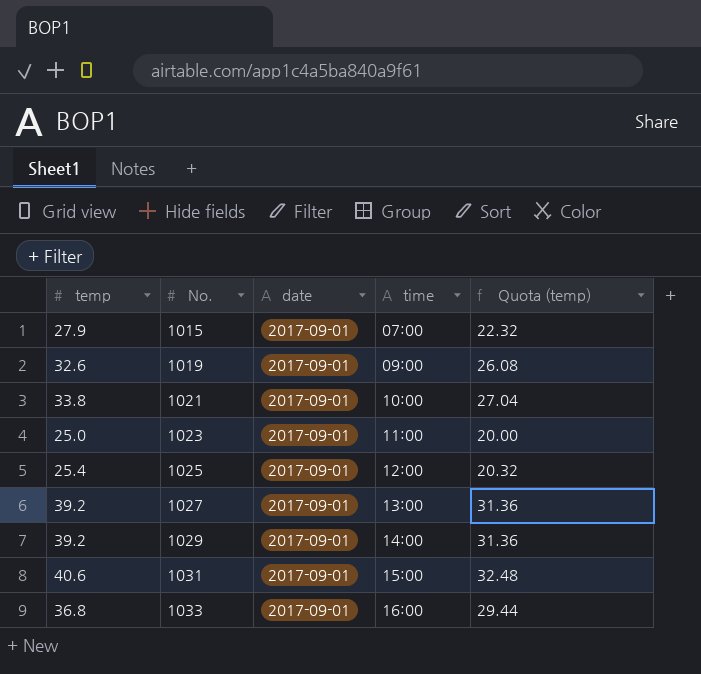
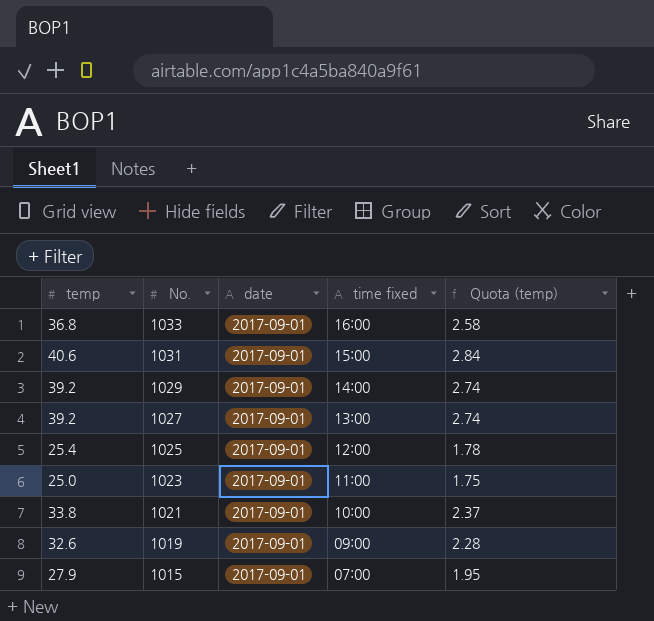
row order: No. ascending -> No. descending
column name: time -> time fixed
column Quota (temp) | formula: [temp] * 0.8 -> [temp] * 0.07

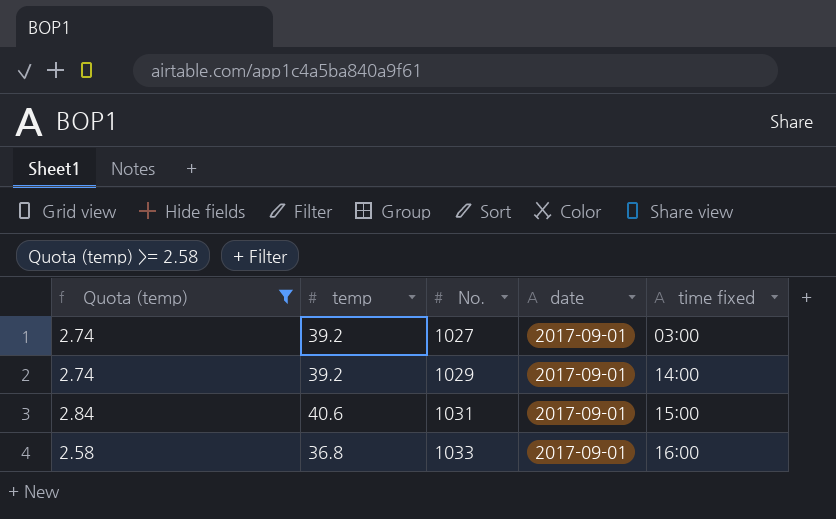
filter: none -> Quota (temp) >= 2.58
row order: No. descending -> No. ascending
column Quota (temp) | position: 5 -> 1
1027 | time fixed: 13:00 -> 03:00

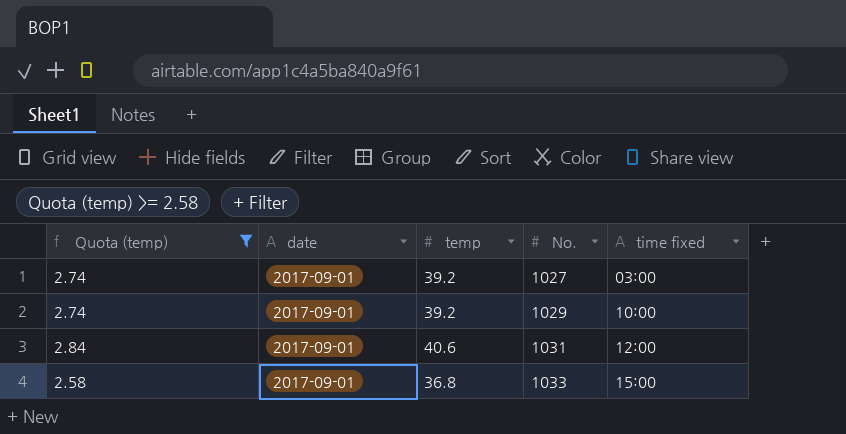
column date | position: 4 -> 2
1029 | time fixed: 14:00 -> 10:00
1031 | time fixed: 15:00 -> 12:00
1033 | time fixed: 16:00 -> 15:00

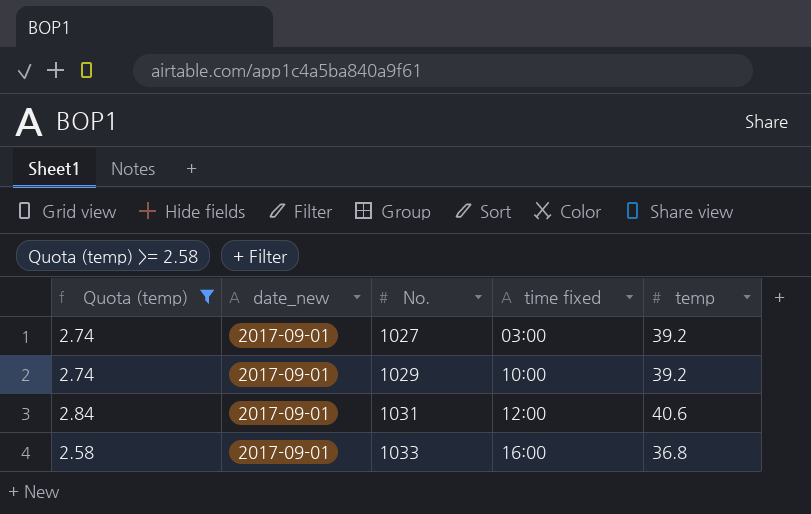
column name: date -> date_new
column temp | position: 3 -> 5
1033 | time fixed: 15:00 -> 16:00

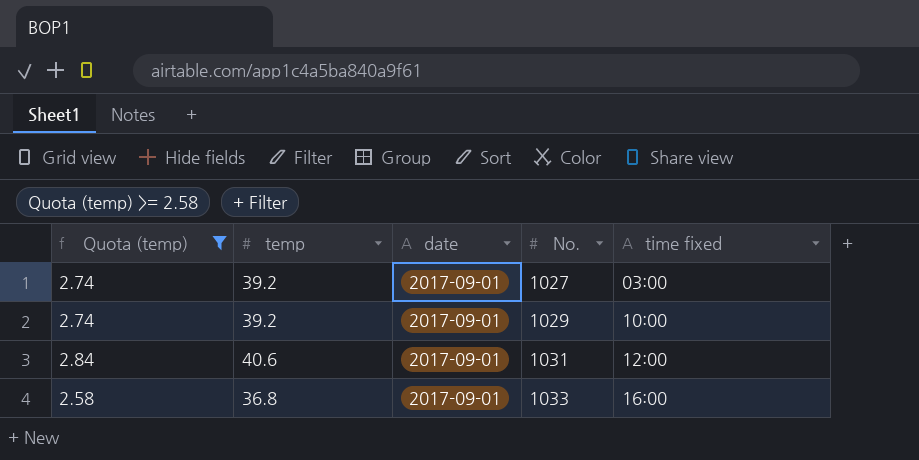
column temp | position: 5 -> 2
column name: date_new -> date

